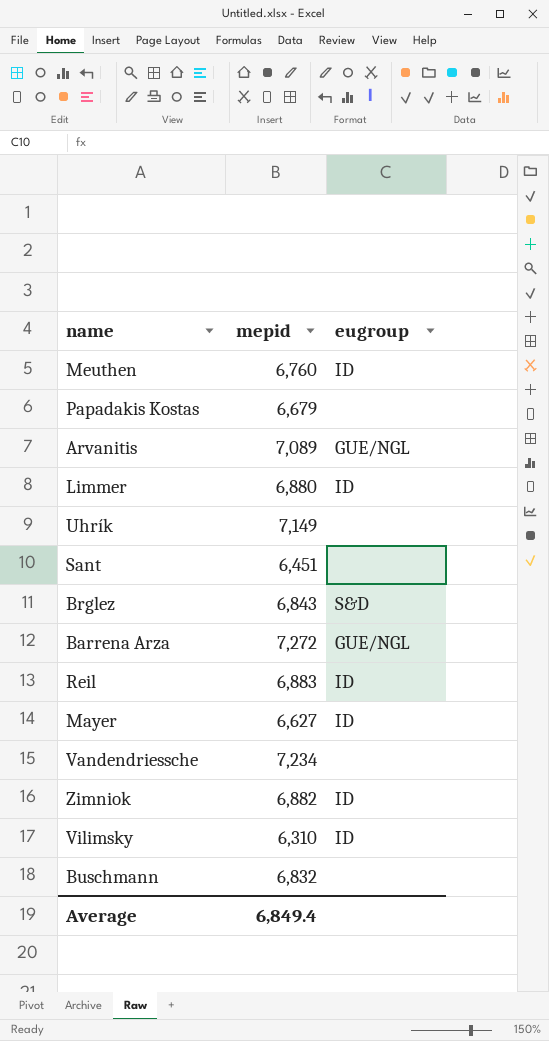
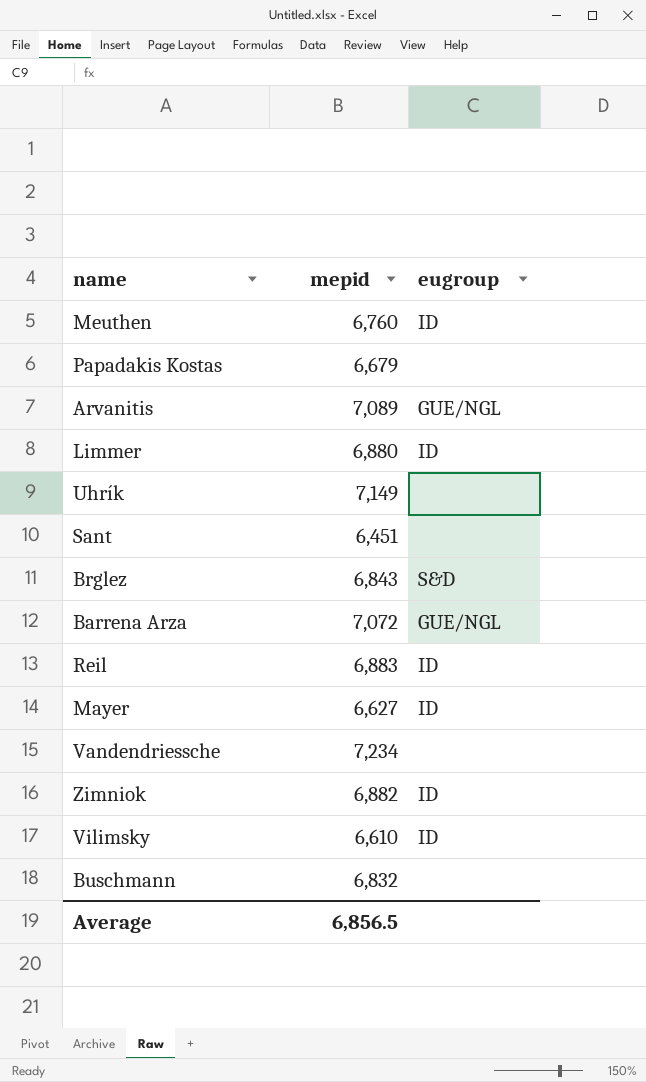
Barrena Arza | mepid: 7,272 -> 7,072
Vilimsky | mepid: 6,310 -> 6,610
Average | mepid: 6,849.4 -> 6,856.5

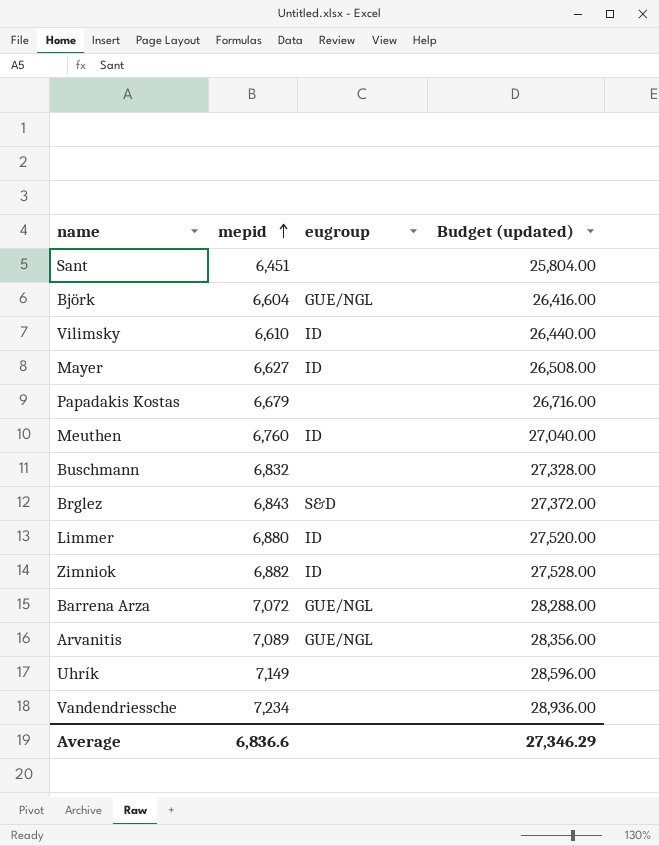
row order: none -> mepid ascending
column Budget (updated) | formula: none -> [mepid] * 4
row Reil: 6,883 | ID -> none
row Björk: none -> 6,604 | GUE/NGL | 26,416.00
Average | mepid: 6,856.5 -> 6,836.6

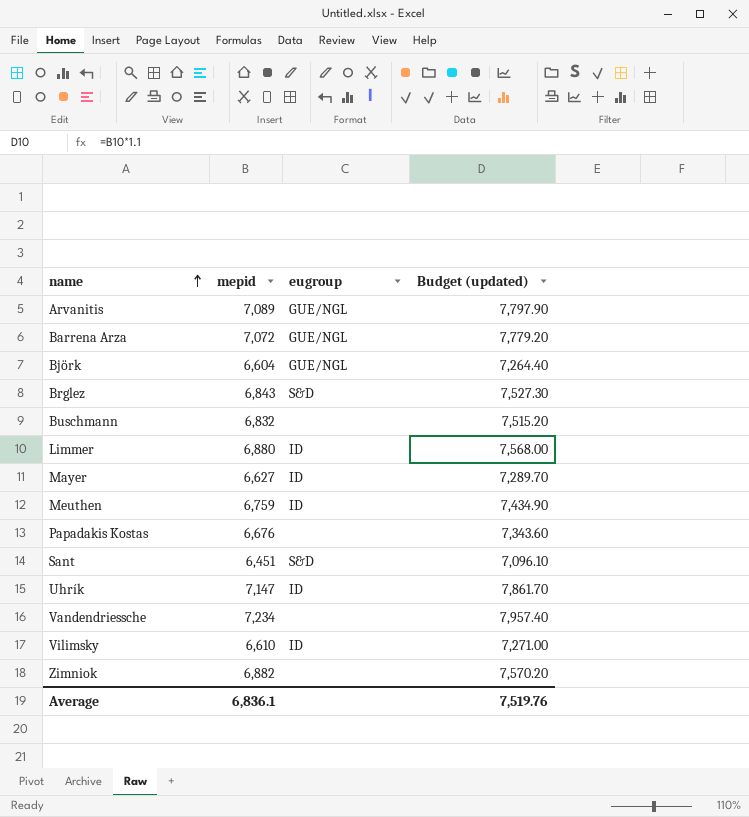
row order: mepid ascending -> name ascending
column Budget (updated) | formula: [mepid] * 4 -> [mepid] * 1.1
Meuthen | mepid: 6,760 -> 6,759
Papadakis Kostas | mepid: 6,679 -> 6,676
Sant | eugroup: none -> S&D
Uhrík | mepid: 7,149 -> 7,147
Uhrík | eugroup: none -> ID
Zimniok | eugroup: ID -> none
Average | mepid: 6,836.6 -> 6,836.1
Average | Budget (updated): 27,346.29 -> 7,519.76

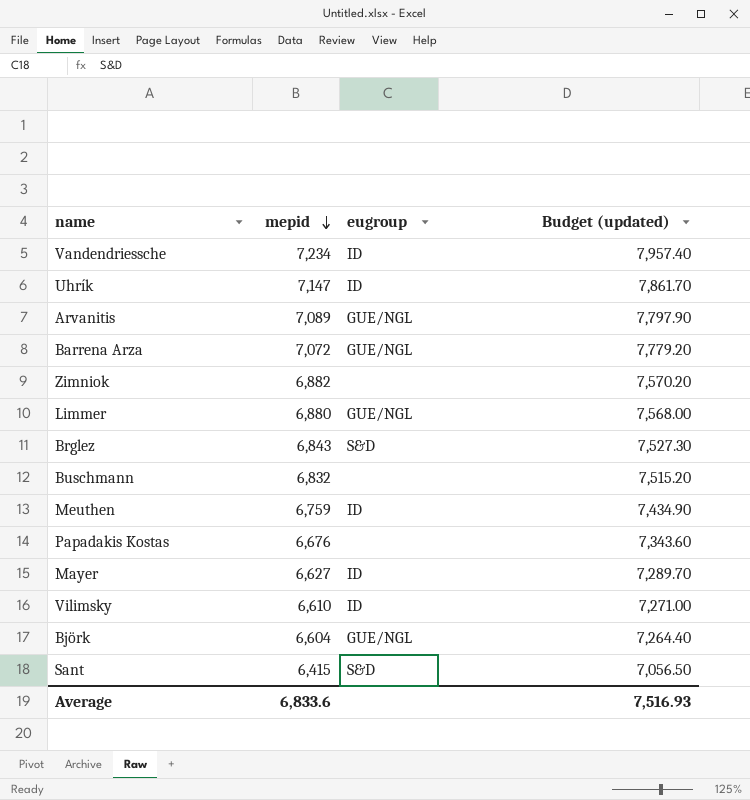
row order: name ascending -> mepid descending
Vandendriessche | eugroup: none -> ID
Limmer | eugroup: ID -> GUE/NGL
Sant | mepid: 6,451 -> 6,415
Sant | Budget (updated): 7,096.10 -> 7,056.50
Average | mepid: 6,836.1 -> 6,833.6
Average | Budget (updated): 7,519.76 -> 7,516.93

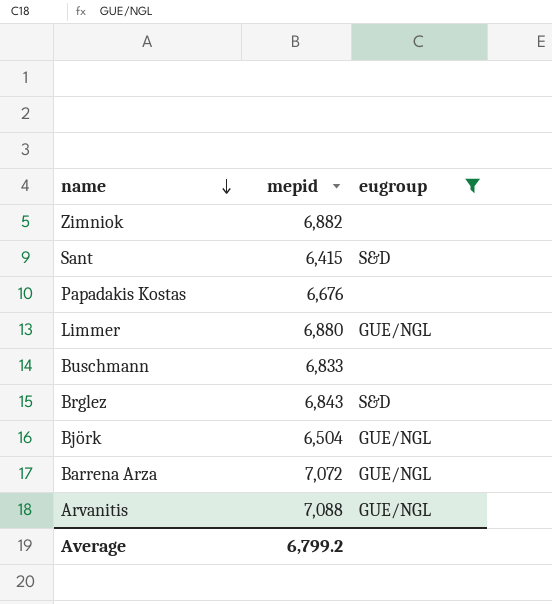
filter: none -> eugroup != ID
row order: mepid descending -> name descending
column Budget (updated) | formula: [mepid] * 1.1 -> none
Buschmann | mepid: 6,832 -> 6,833
Björk | mepid: 6,604 -> 6,504
Arvanitis | mepid: 7,089 -> 7,088
Average | mepid: 6,833.6 -> 6,799.2

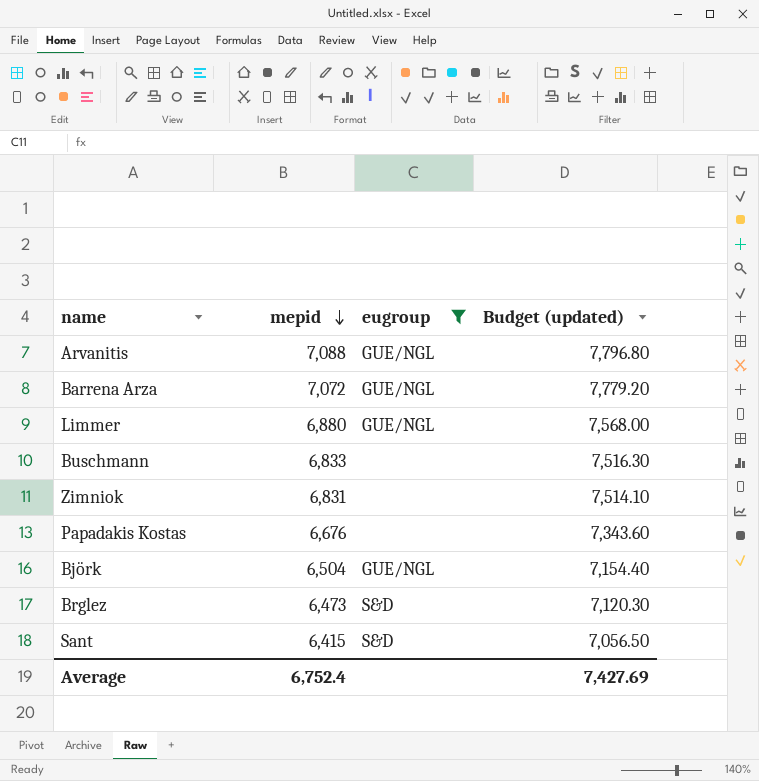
row order: name descending -> mepid descending
column Budget (updated) | formula: none -> [mepid] * 1.1
Zimniok | mepid: 6,882 -> 6,831
Brglez | mepid: 6,843 -> 6,473
Average | mepid: 6,799.2 -> 6,752.4

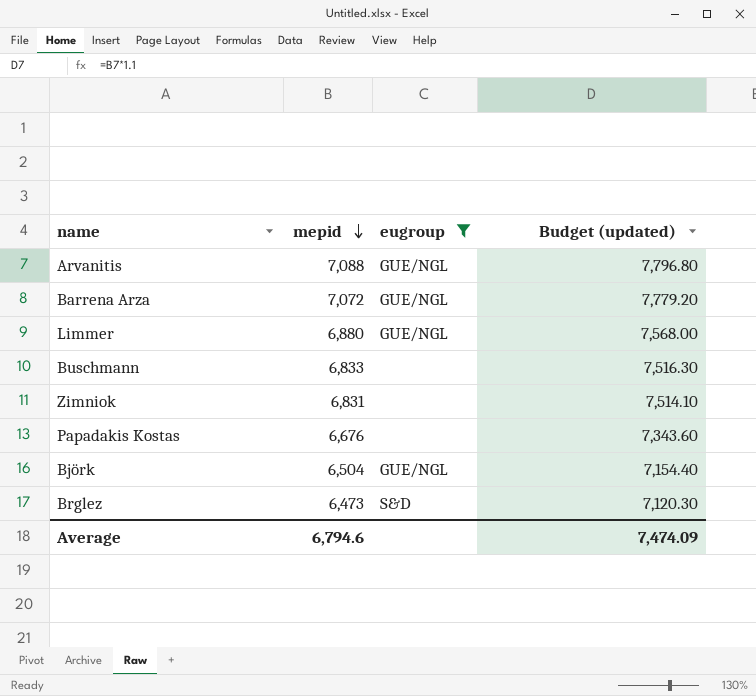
row Sant: 6,415 | S&D | 7,056.50 -> none
Average | mepid: 6,752.4 -> 6,794.6
Average | Budget (updated): 7,427.69 -> 7,474.09

